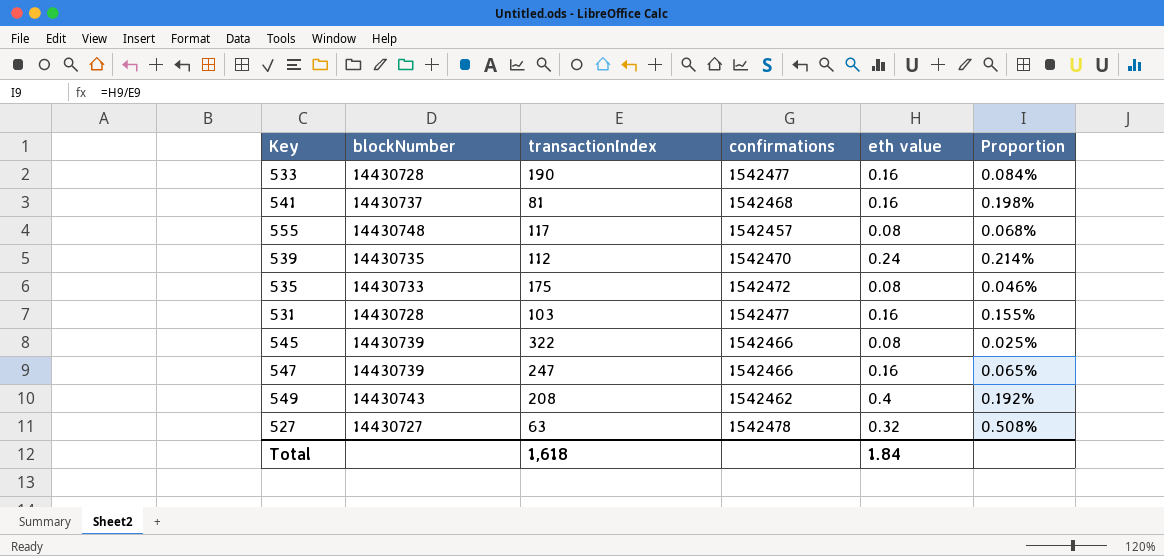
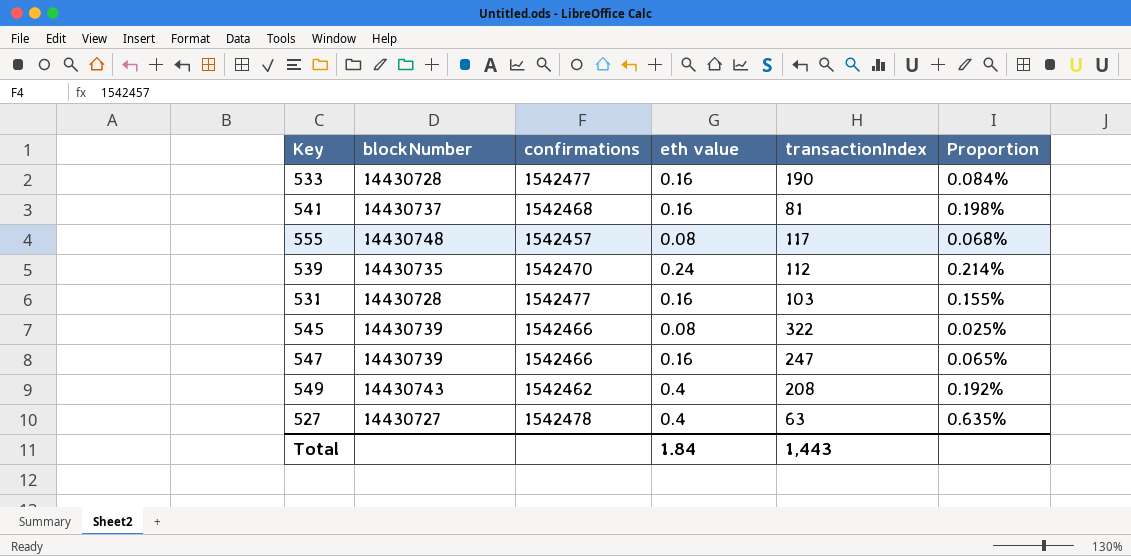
column transactionIndex | position: 3 -> 5
row 535: 14430733 | 175 | 1542472 | 0.08 | 0.046% -> none
527 | eth value: 0.32 -> 0.4
527 | Proportion: 0.508% -> 0.635%
Total | transactionIndex: 1,618 -> 1,443

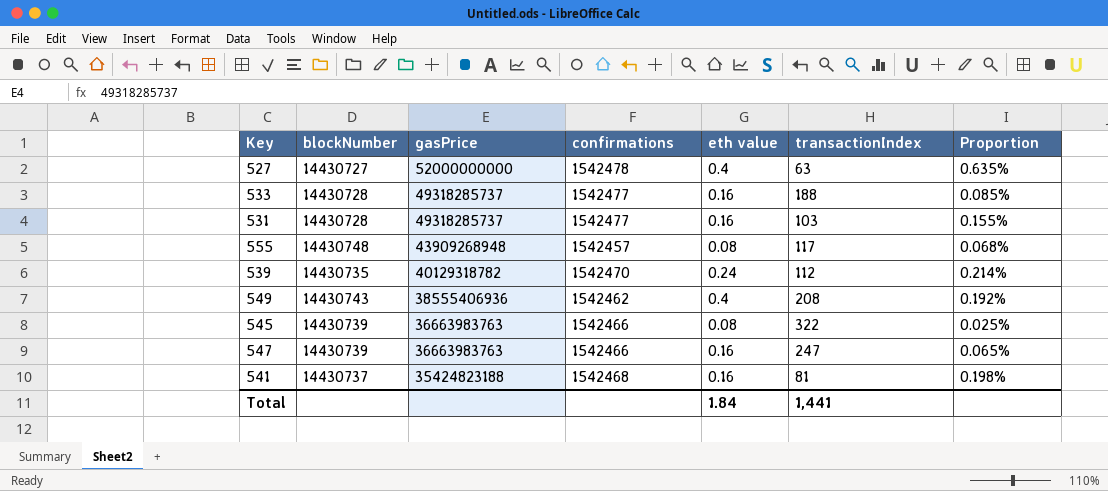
row order: none -> gasPrice descending
column gasPrice | position: none -> 3
533 | transactionIndex: 190 -> 188
533 | Proportion: 0.084% -> 0.085%
Total | transactionIndex: 1,443 -> 1,441

